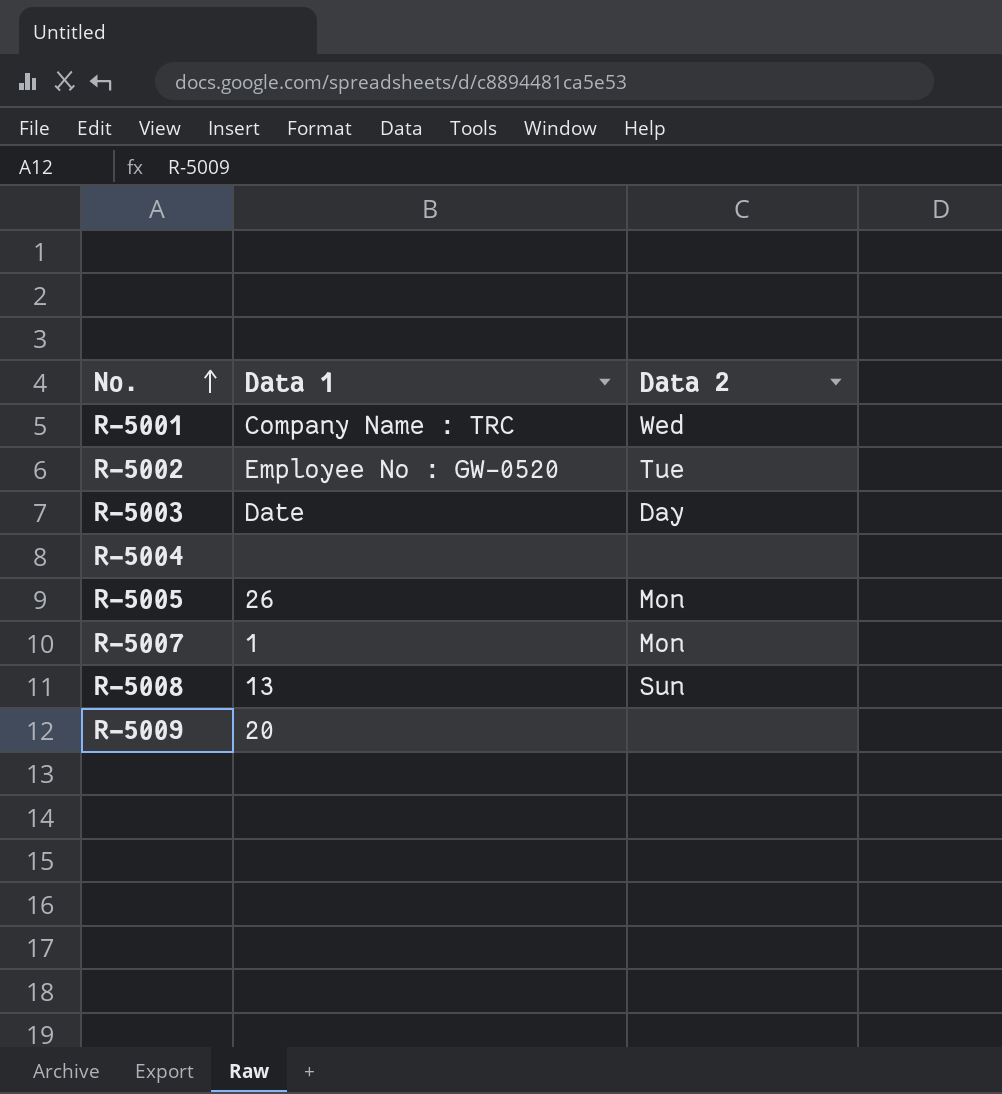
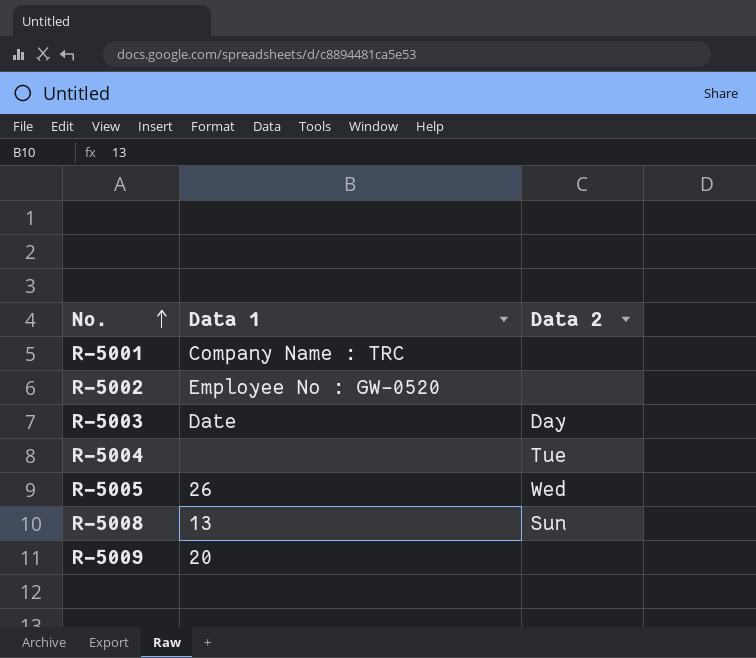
row R-5007: 1 | Mon -> none
R-5001 | Data 2: Wed -> none
R-5002 | Data 2: Tue -> none
R-5004 | Data 2: none -> Tue
R-5005 | Data 2: Mon -> Wed

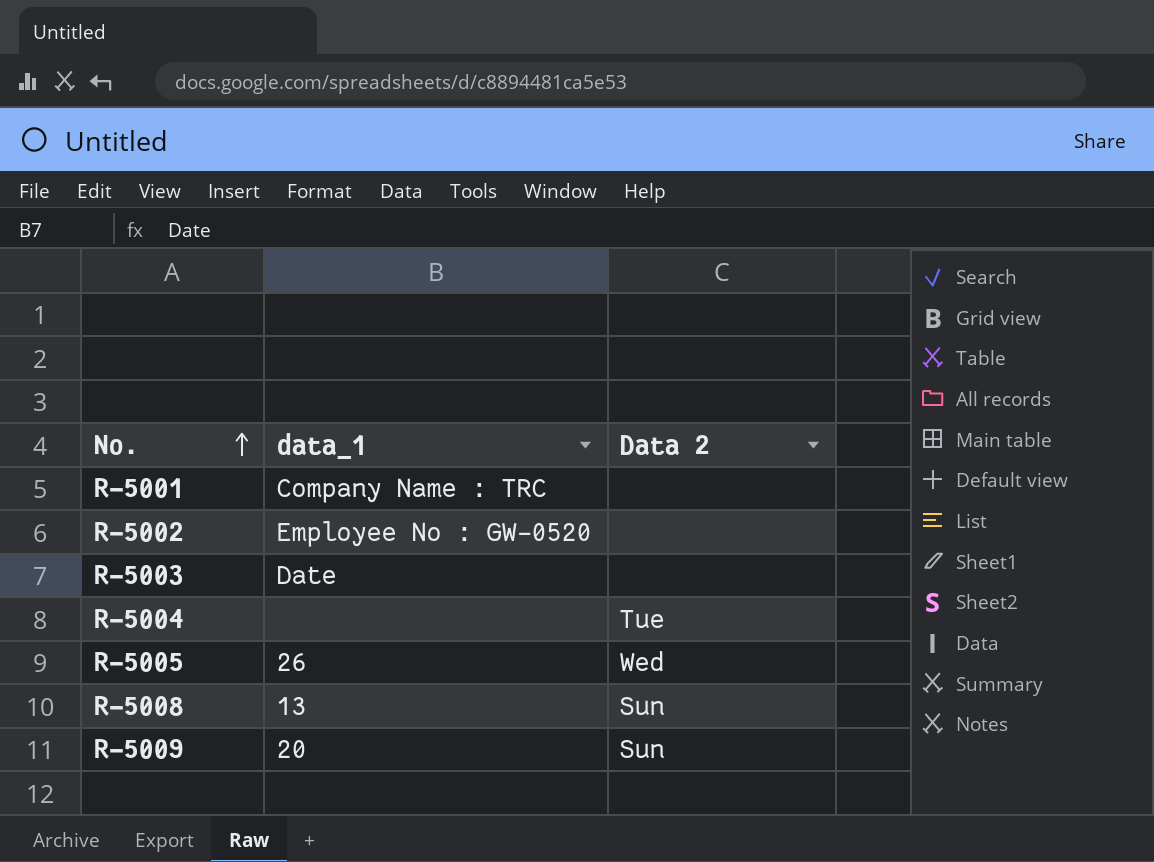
column name: Data 1 -> data_1
R-5003 | Data 2: Day -> none
R-5009 | Data 2: none -> Sun

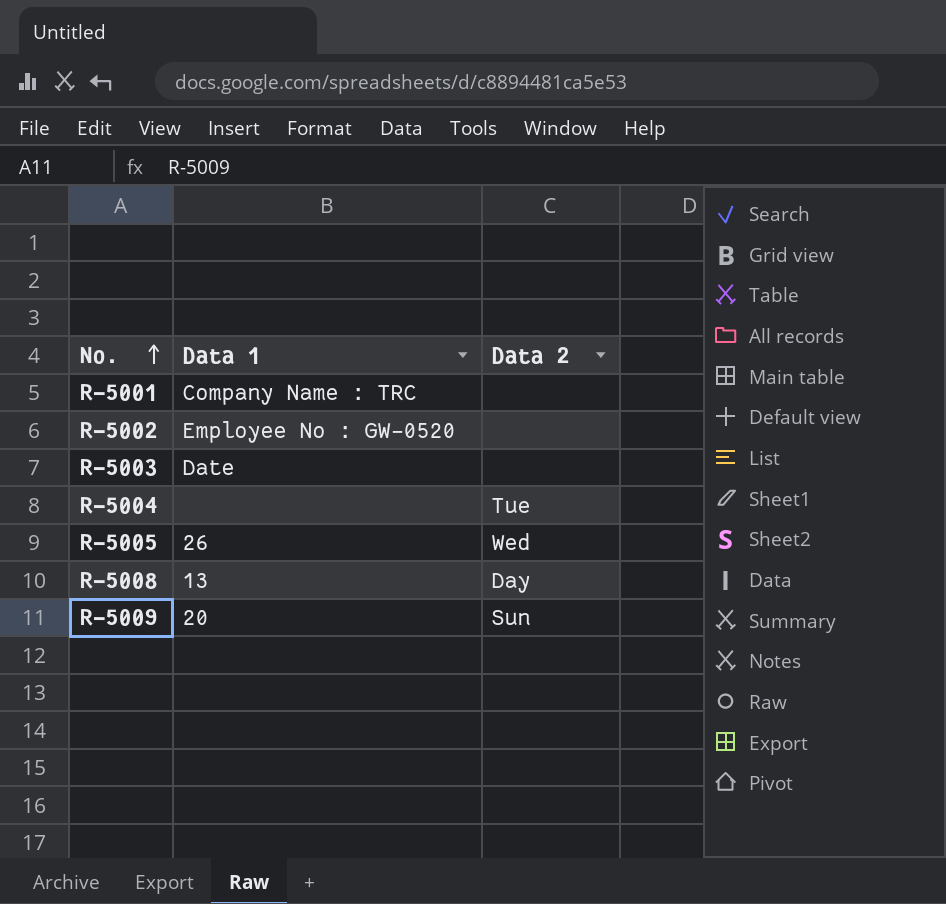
column name: data_1 -> Data 1
R-5008 | Data 2: Sun -> Day

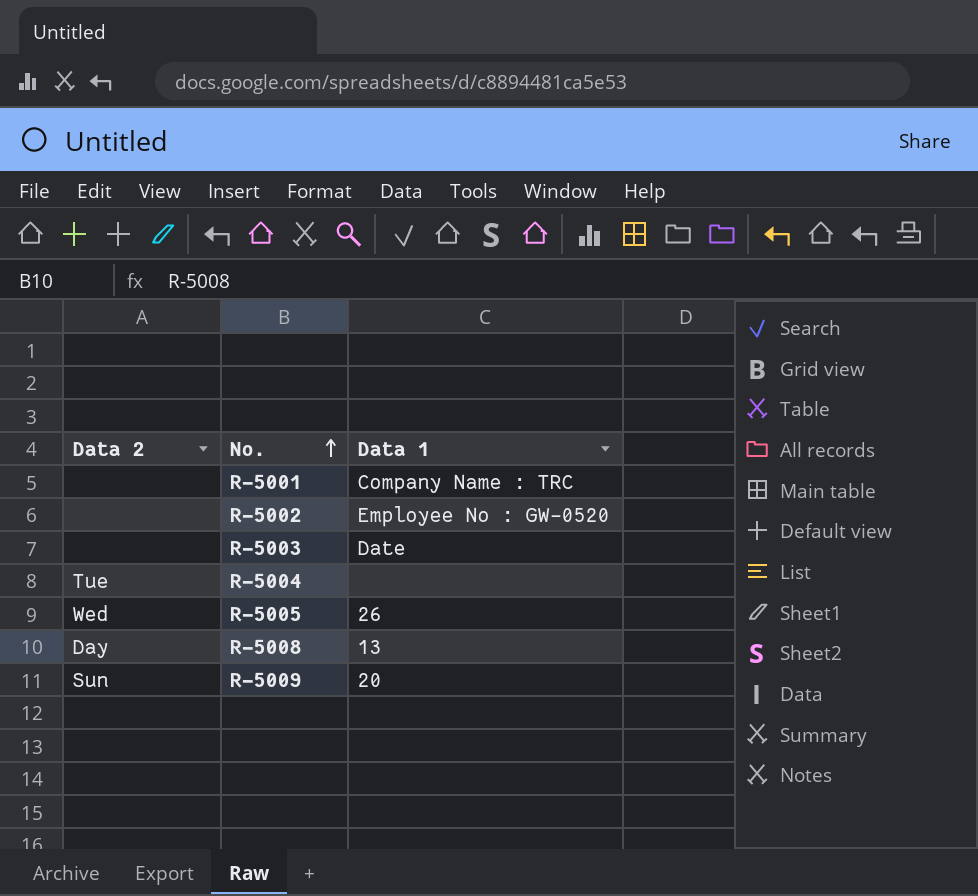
column Data 2 | position: 3 -> 1

